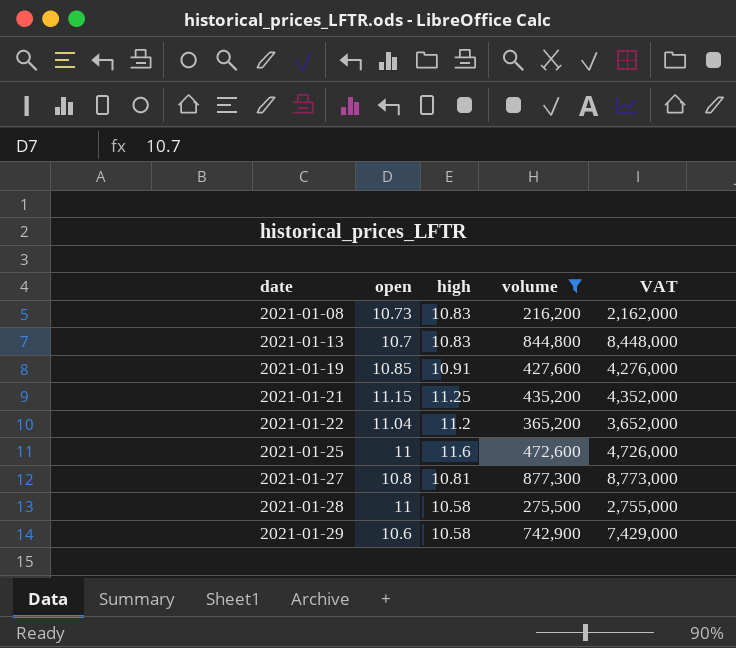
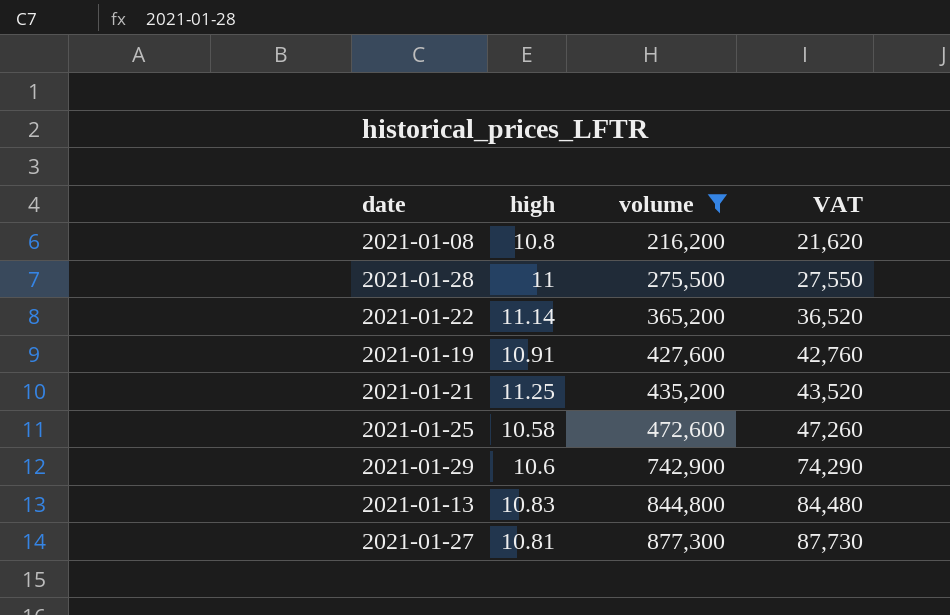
row order: date ascending -> volume ascending
column open | position: 2 -> none
column VAT | formula: [volume] * 10 -> [volume] * 0.1
2021-01-08 | high: 10.83 -> 10.8
2021-01-28 | high: 10.58 -> 11
2021-01-22 | high: 11.2 -> 11.14
2021-01-25 | high: 11.6 -> 10.58
2021-01-29 | high: 10.58 -> 10.6

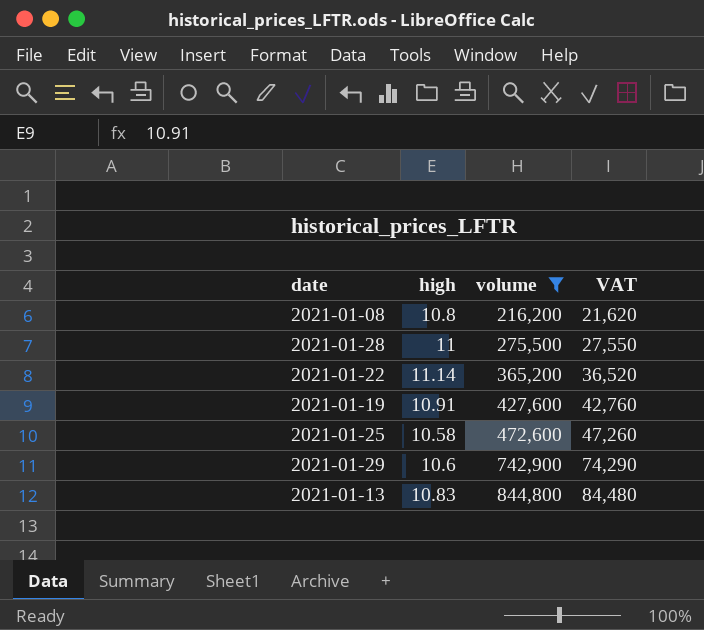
row 2021-01-21: 11.25 | 435,200 | 43,520 -> none
row 2021-01-27: 10.81 | 877,300 | 87,730 -> none

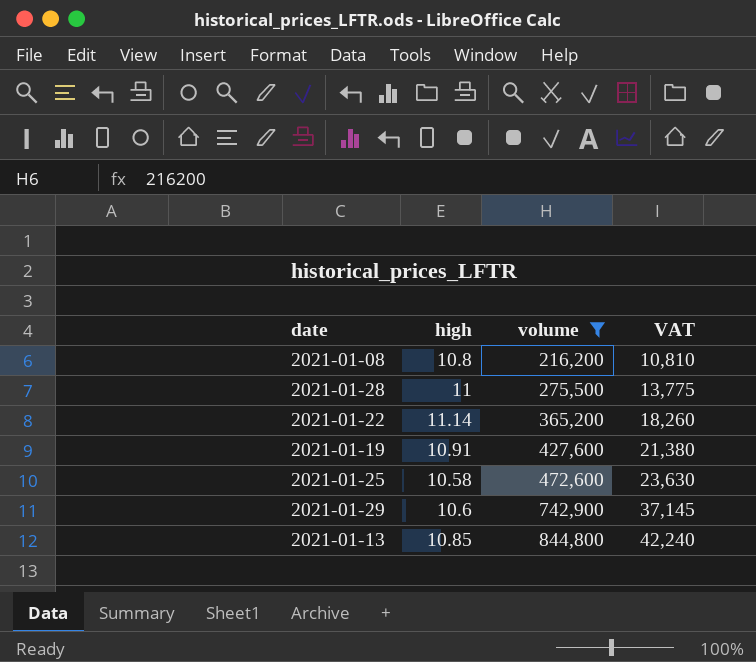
column VAT | formula: [volume] * 0.1 -> [volume] * 0.05
2021-01-13 | high: 10.83 -> 10.85

